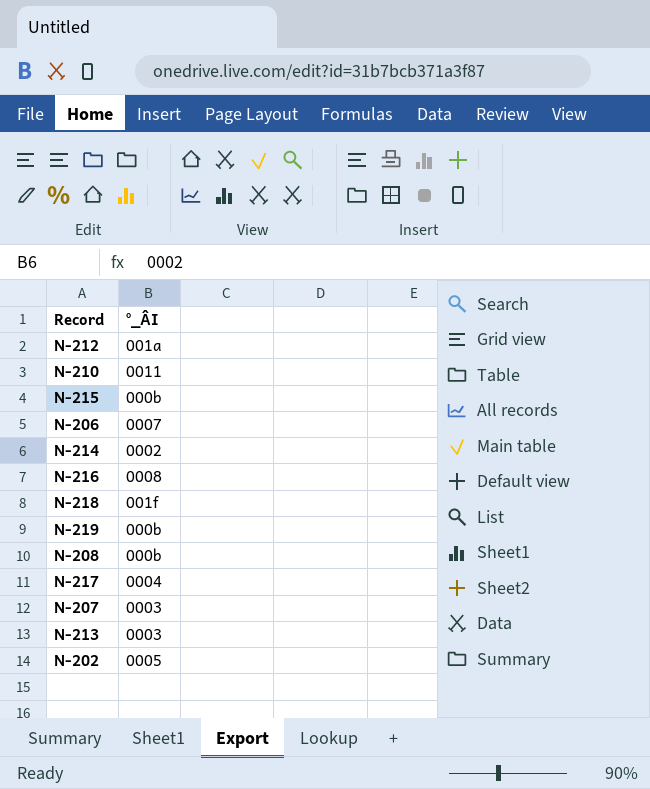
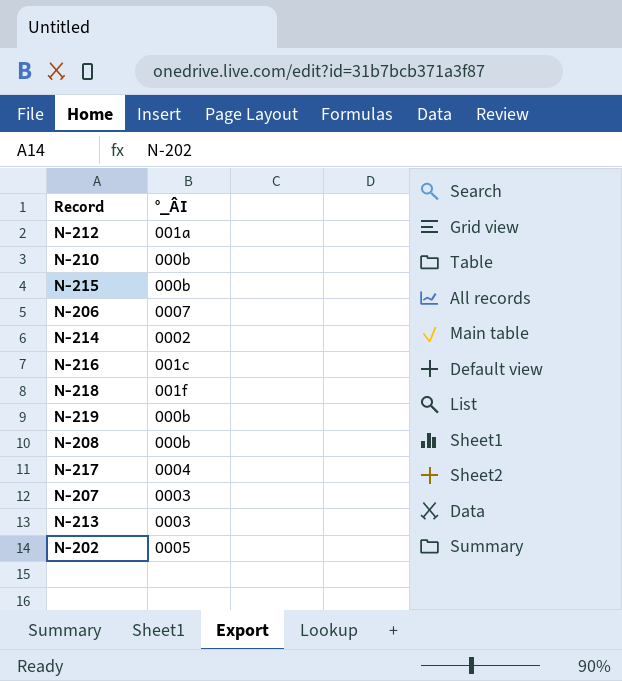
N-210 | °_ÂI: 0011 -> 000b
N-216 | °_ÂI: 0008 -> 001c

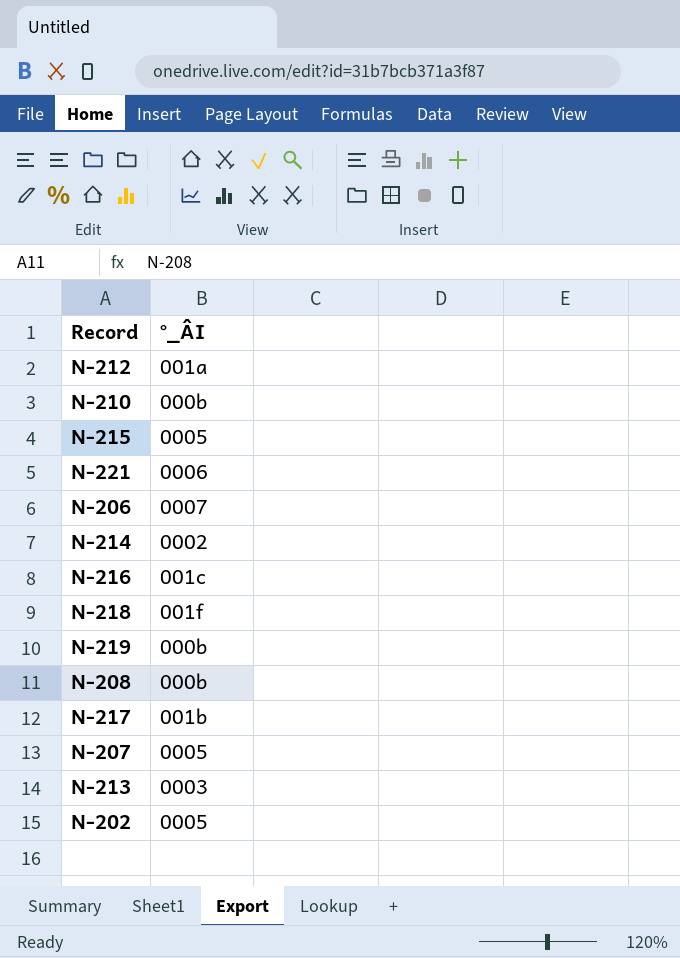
N-215 | °_ÂI: 000b -> 0005
row N-221: none -> 0006
N-217 | °_ÂI: 0004 -> 001b
N-207 | °_ÂI: 0003 -> 0005

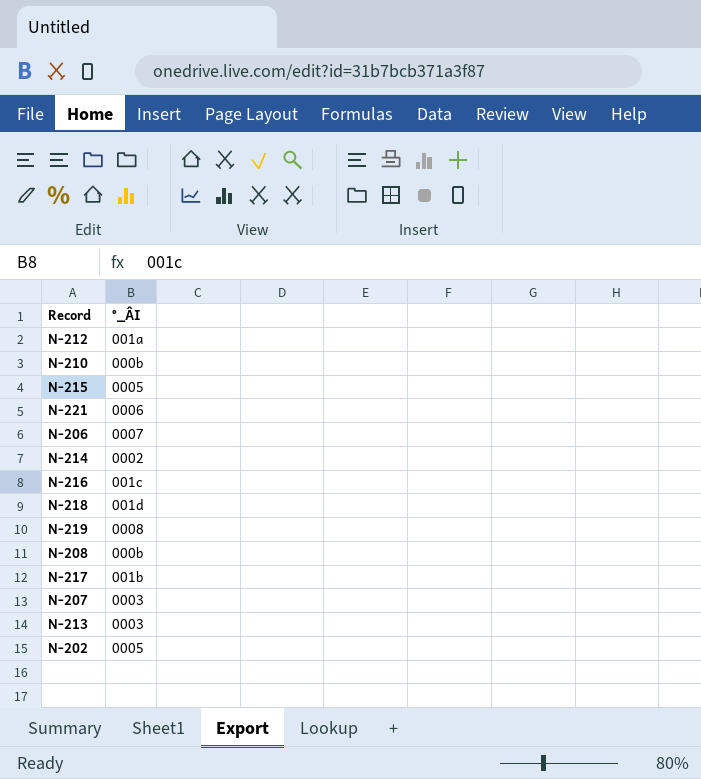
N-218 | °_ÂI: 001f -> 001d
N-219 | °_ÂI: 000b -> 0008
N-207 | °_ÂI: 0005 -> 0003

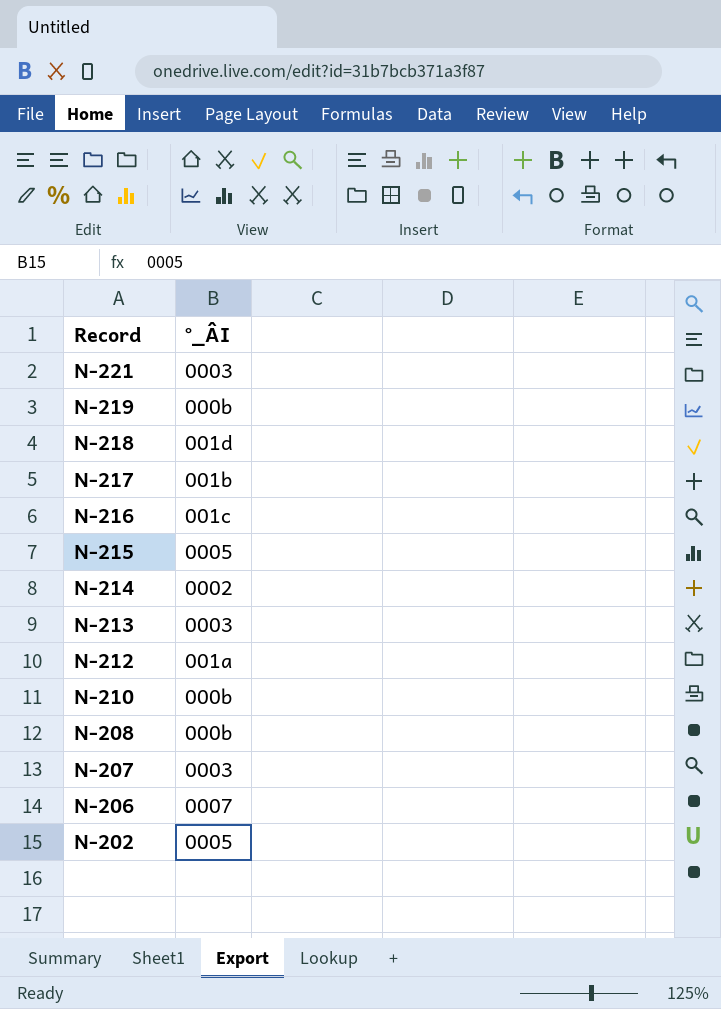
row order: none -> Record descending
N-221 | °_ÂI: 0006 -> 0003
N-219 | °_ÂI: 0008 -> 000b

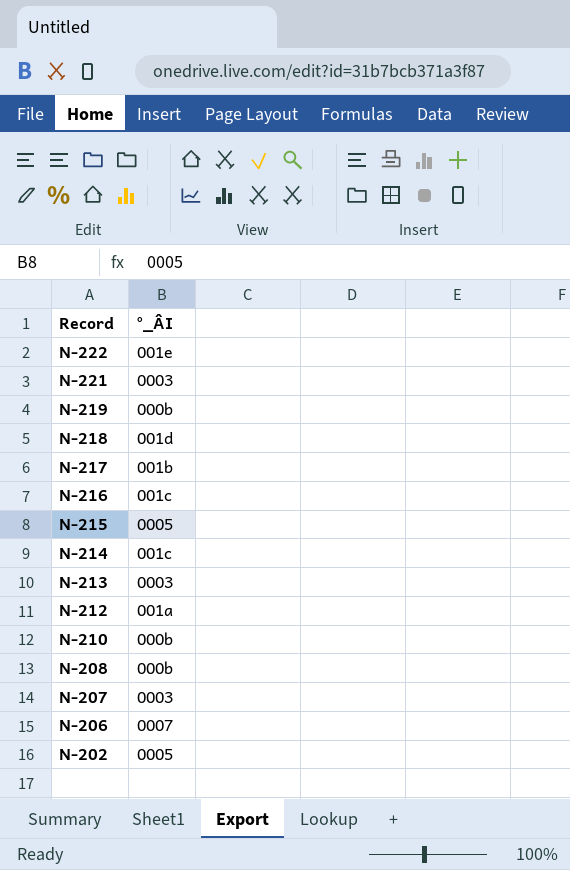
row N-222: none -> 001e
N-214 | °_ÂI: 0002 -> 001c

